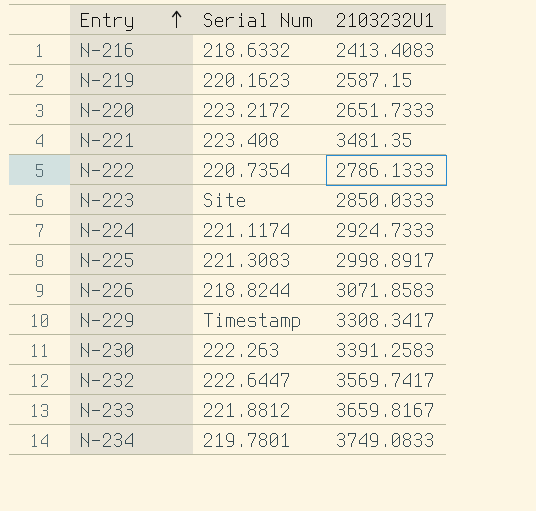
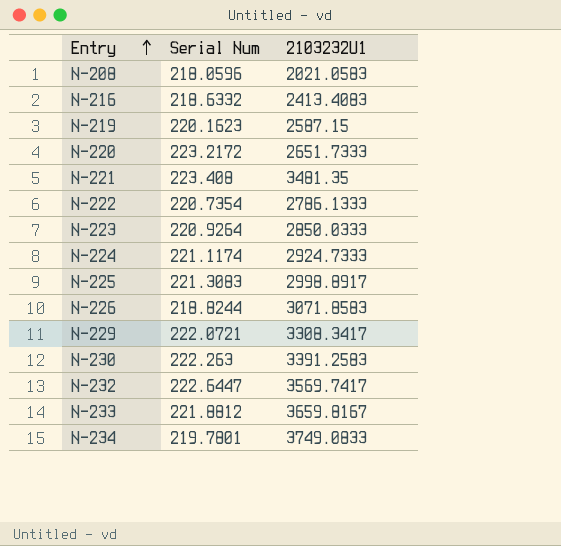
row N-208: none -> 218.0596 | 2021.0583
N-223 | Serial Num: Site -> 220.9264
N-229 | Serial Num: Timestamp -> 222.0721

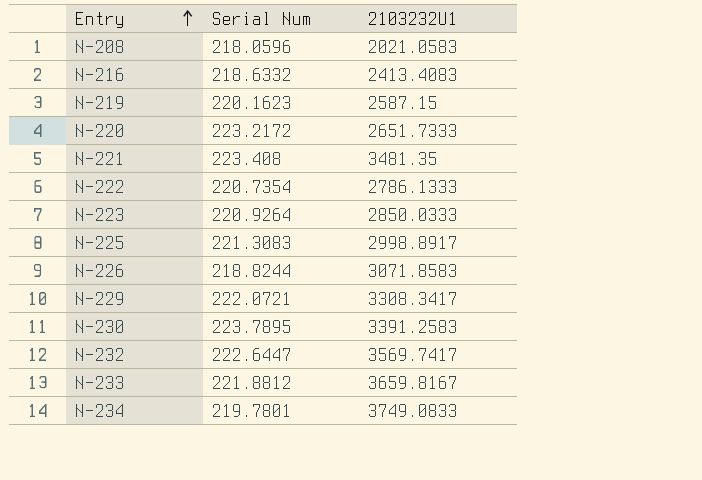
row N-224: 221.1174 | 2924.7333 -> none
N-230 | Serial Num: 222.263 -> 223.7895

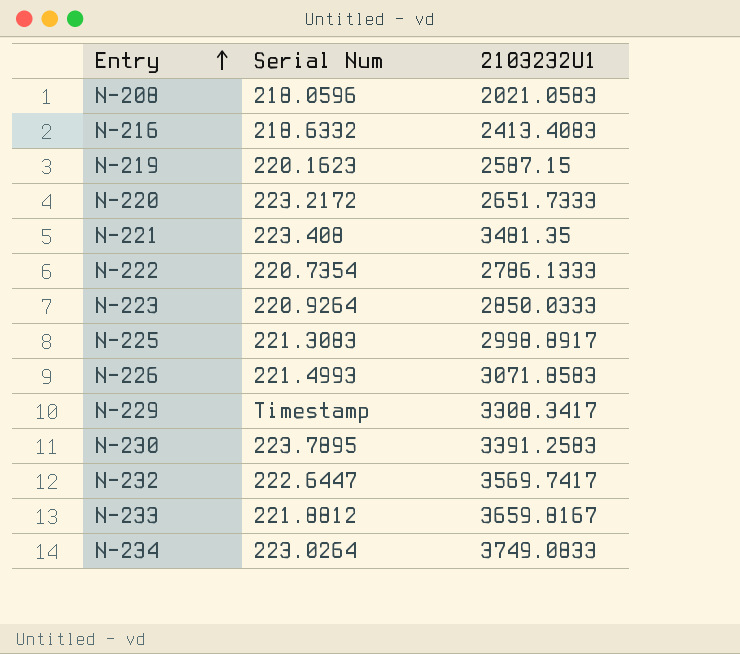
N-226 | Serial Num: 218.8244 -> 221.4993
N-229 | Serial Num: 222.0721 -> Timestamp
N-234 | Serial Num: 219.7801 -> 223.0264

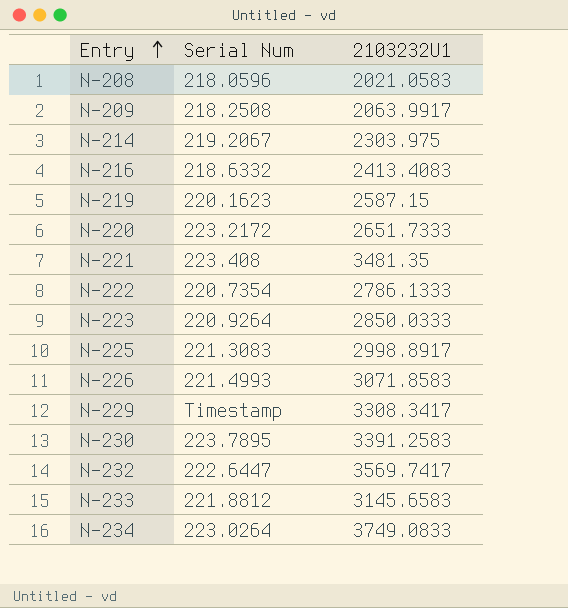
row N-209: none -> 218.2508 | 2063.9917
row N-214: none -> 219.2067 | 2303.975
N-233 | 2103232U1: 3659.8167 -> 3145.6583

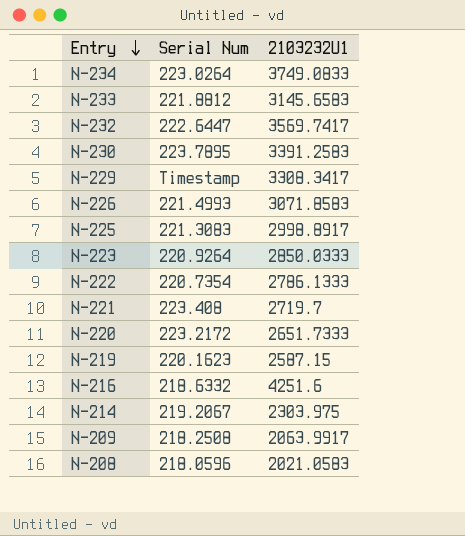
row order: Entry ascending -> Entry descending
N-221 | 2103232U1: 3481.35 -> 2719.7
N-216 | 2103232U1: 2413.4083 -> 4251.6

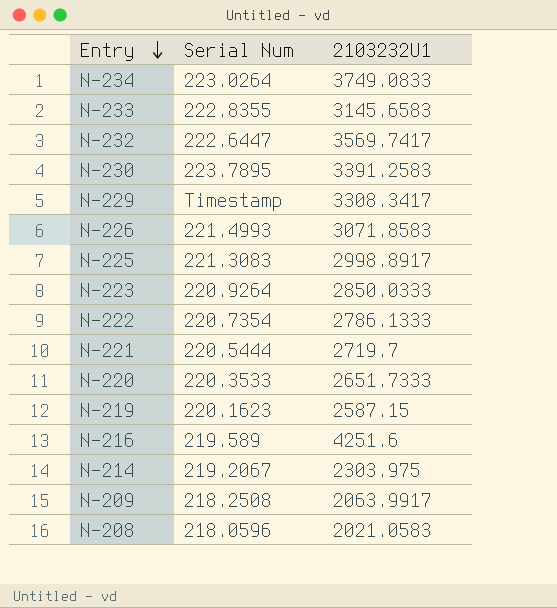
N-233 | Serial Num: 221.8812 -> 222.8355
N-221 | Serial Num: 223.408 -> 220.5444
N-220 | Serial Num: 223.2172 -> 220.3533
N-216 | Serial Num: 218.6332 -> 219.589

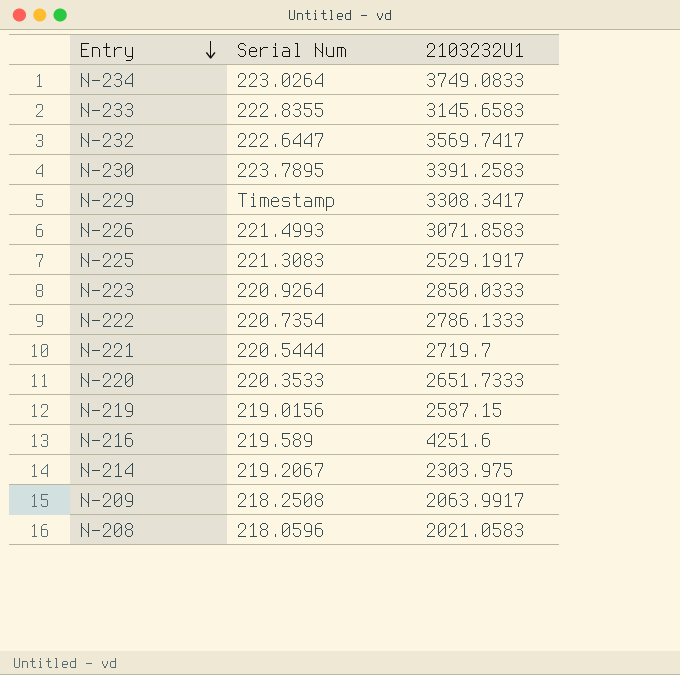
N-225 | 2103232U1: 2998.8917 -> 2529.1917
N-219 | Serial Num: 220.1623 -> 219.0156

